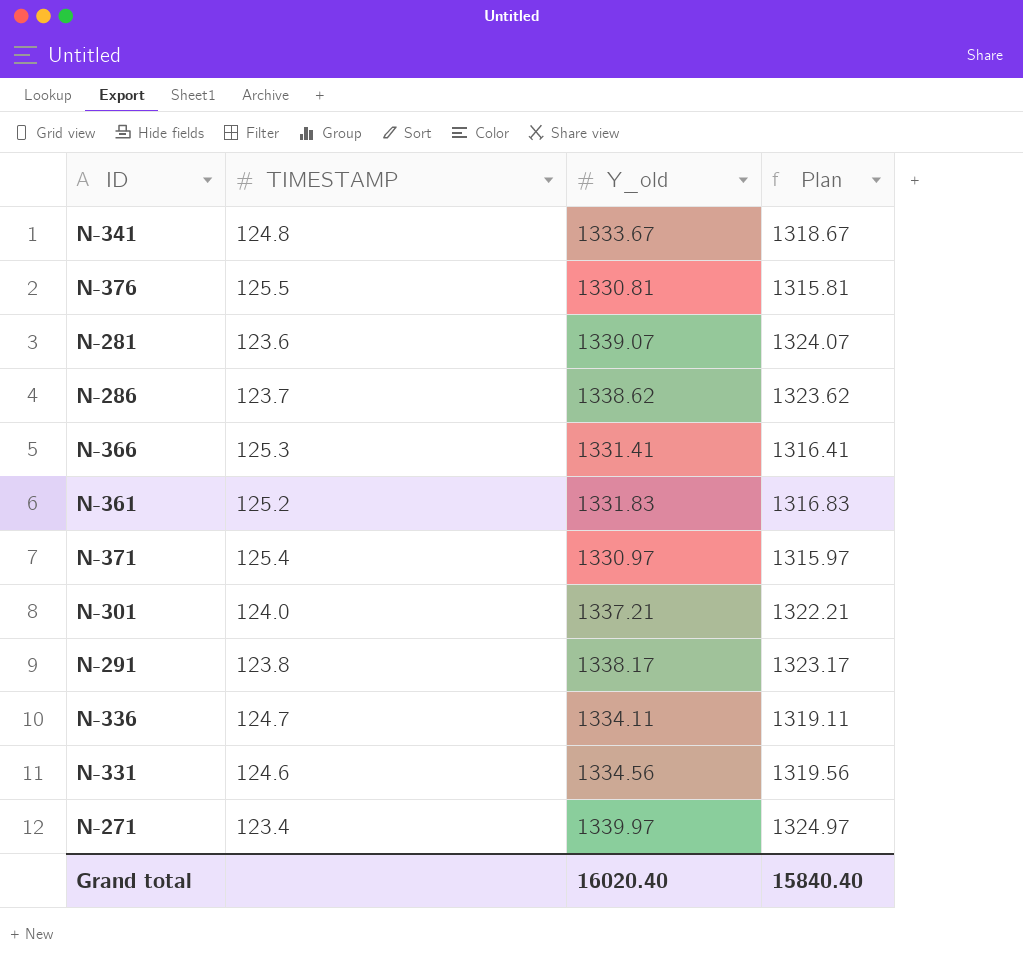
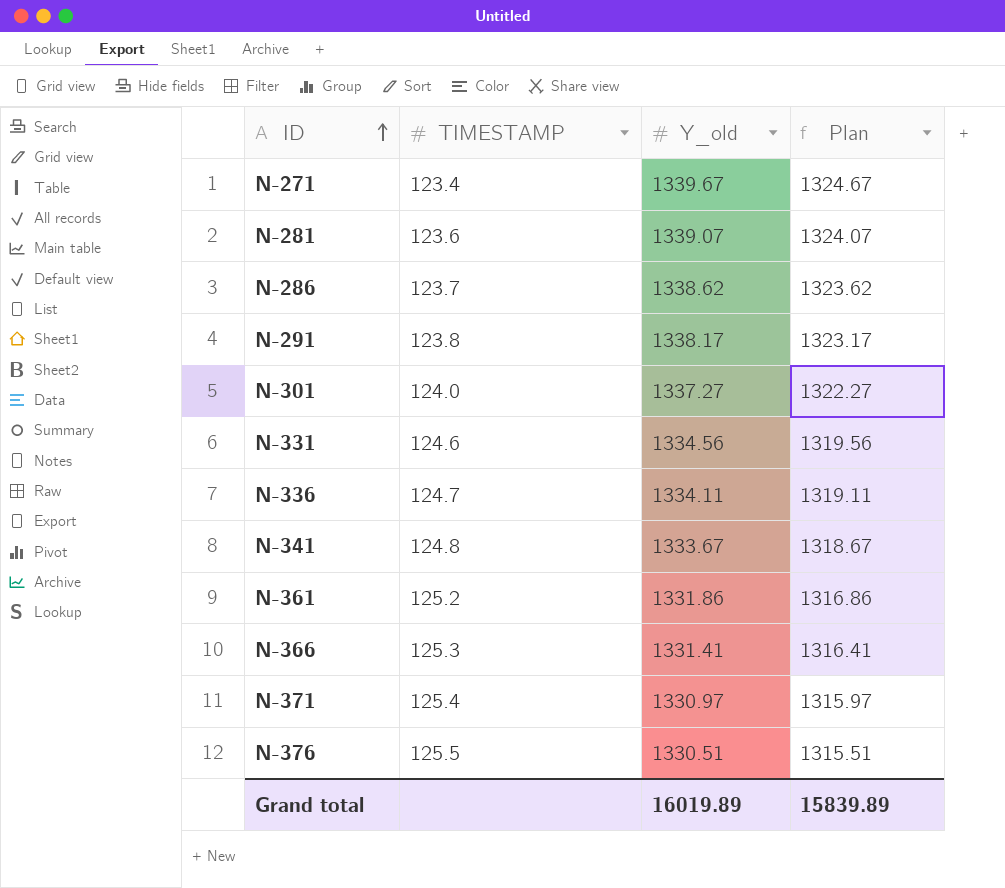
row order: none -> ID ascending
N-271 | Y_old: 1339.97 -> 1339.67
N-271 | Plan: 1324.97 -> 1324.67
N-301 | Y_old: 1337.21 -> 1337.27
N-301 | Plan: 1322.21 -> 1322.27
N-361 | Y_old: 1331.83 -> 1331.86
N-361 | Plan: 1316.83 -> 1316.86
N-376 | Y_old: 1330.81 -> 1330.51
N-376 | Plan: 1315.81 -> 1315.51
Grand total | Y_old: 16020.40 -> 16019.89
Grand total | Plan: 15840.40 -> 15839.89

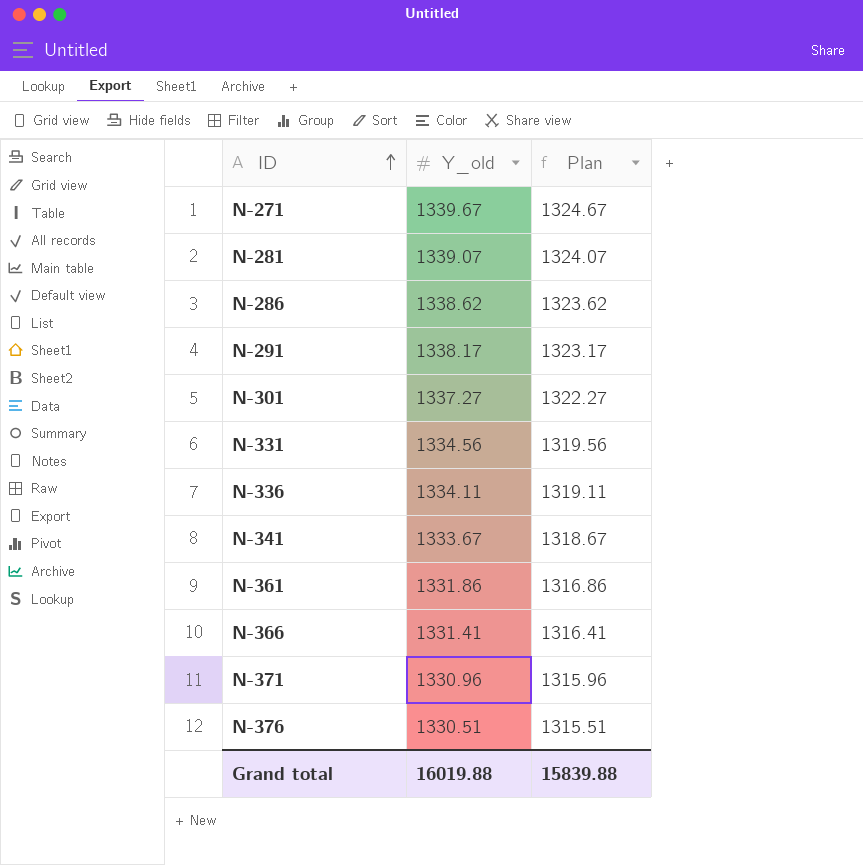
column TIMESTAMP | position: 2 -> none
N-371 | Y_old: 1330.97 -> 1330.96
N-371 | Plan: 1315.97 -> 1315.96
Grand total | Y_old: 16019.89 -> 16019.88
Grand total | Plan: 15839.89 -> 15839.88

